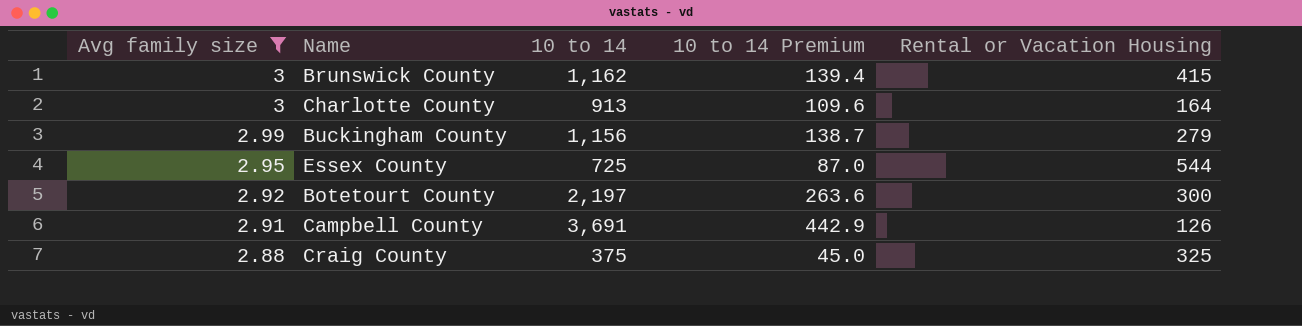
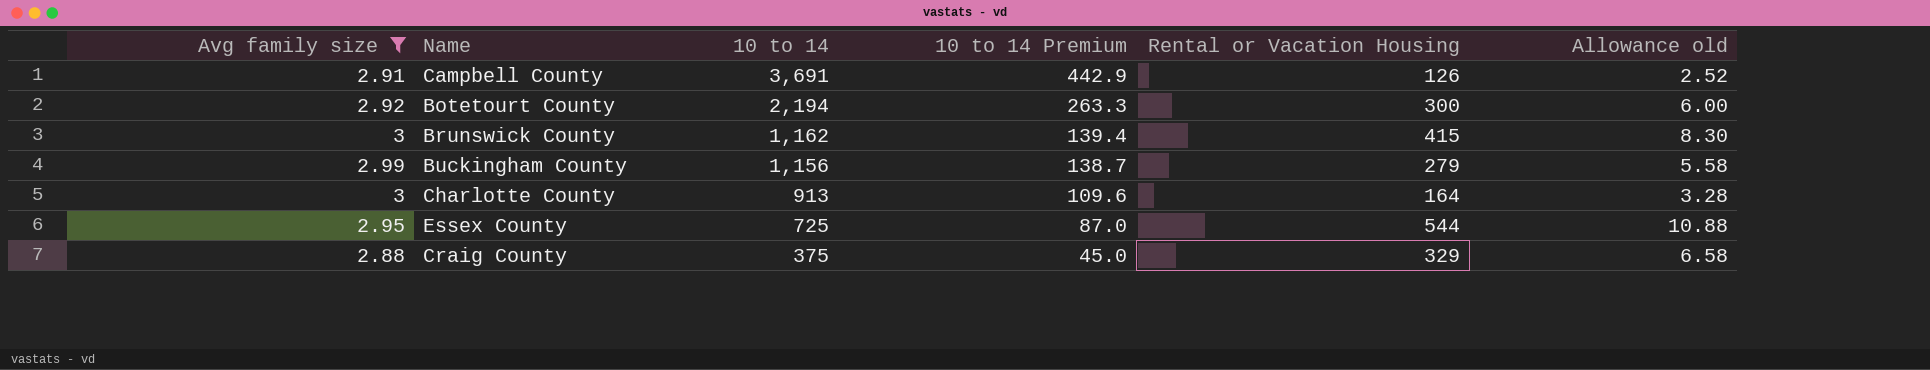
row order: Avg family size descending -> 10 to 14 descending
column Allowance old | formula: none -> [Rental or Vacation Housing] * 0.02
Botetourt County | 10 to 14: 2,197 -> 2,194
Botetourt County | 10 to 14 Premium: 263.6 -> 263.3
Craig County | Rental or Vacation Housing: 325 -> 329

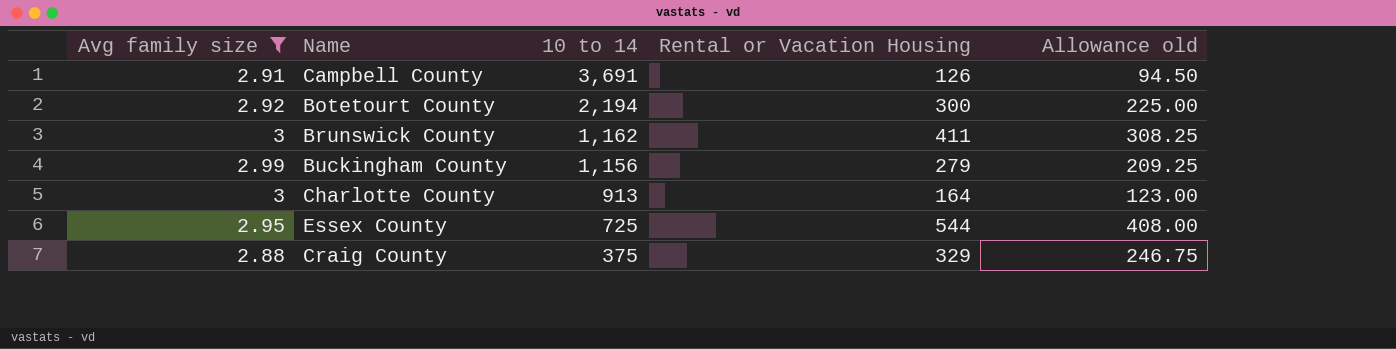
column 10 to 14 Premium | formula: [10 to 14] * 0.12 -> none
column Allowance old | formula: [Rental or Vacation Housing] * 0.02 -> [Rental or Vacation Housing] * 0.75
Brunswick County | Rental or Vacation Housing: 415 -> 411

